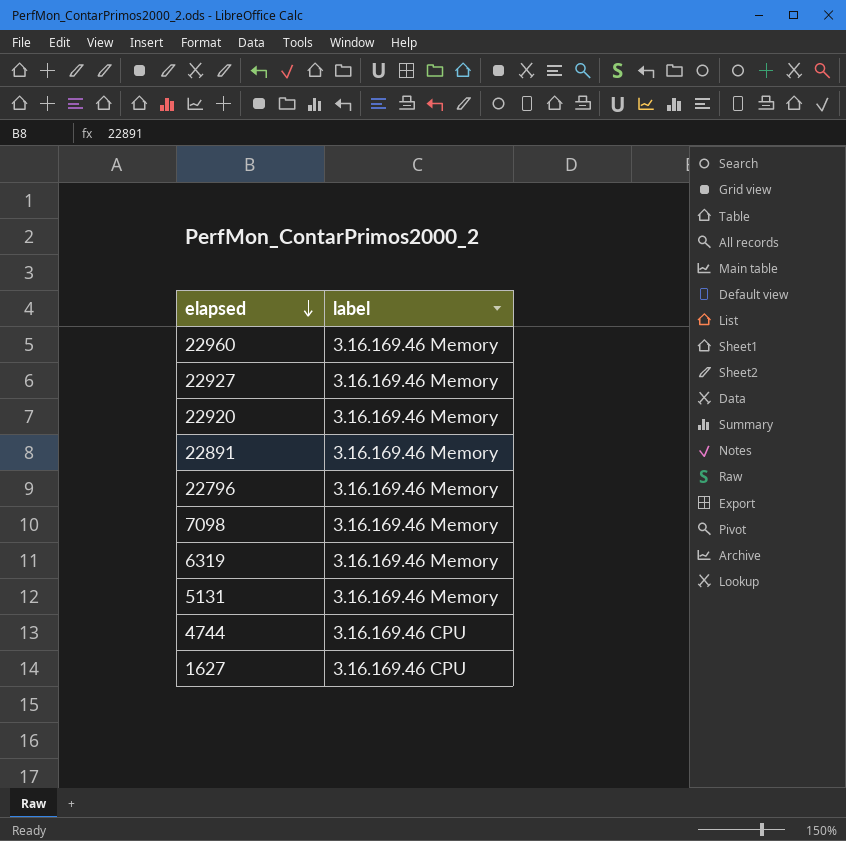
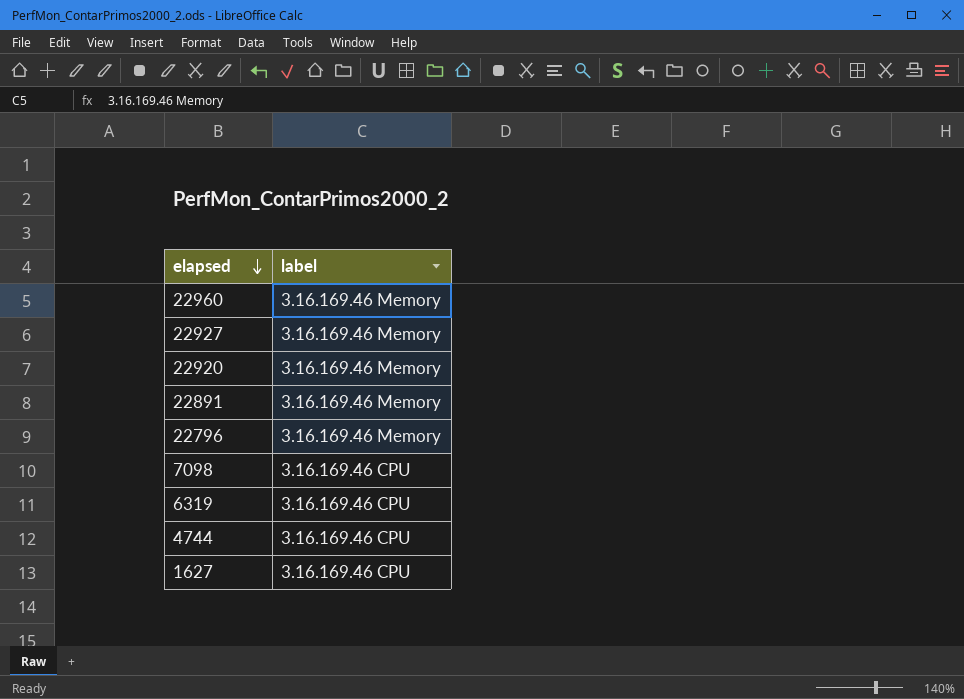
row 5131: 3.16.169.46 Memory -> none
7098 | label: 3.16.169.46 Memory -> 3.16.169.46 CPU
6319 | label: 3.16.169.46 Memory -> 3.16.169.46 CPU

